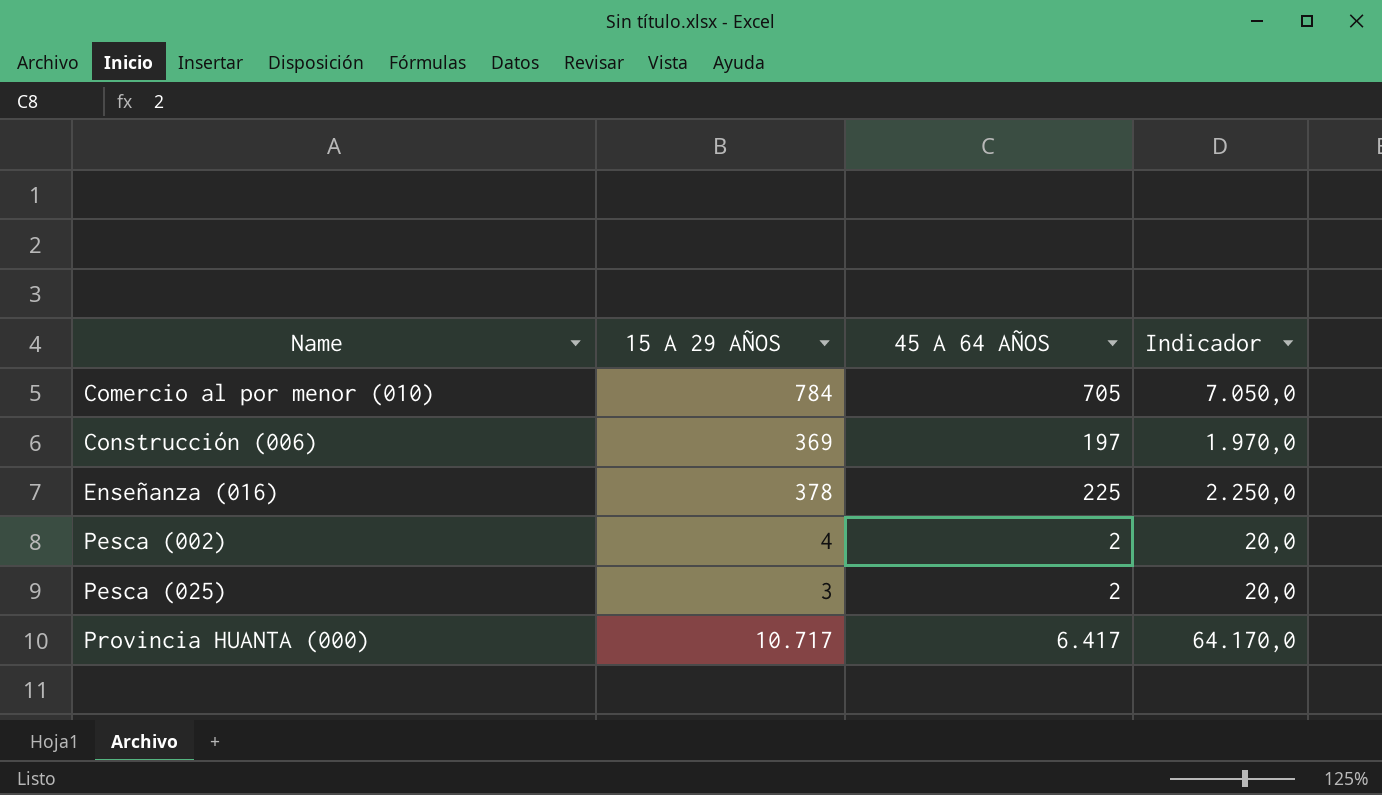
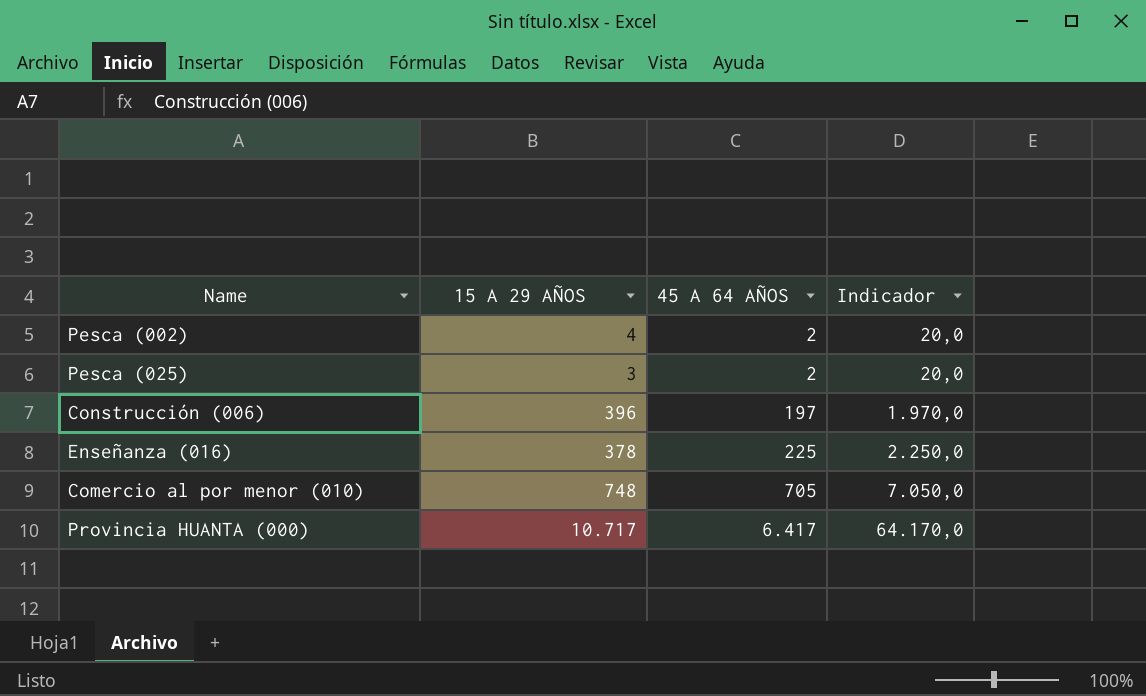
row order: Name ascending -> 45 A 64 AÑOS ascending
Construcción (006) | 15 A 29 AÑOS: 369 -> 396
Comercio al por menor (010) | 15 A 29 AÑOS: 784 -> 748

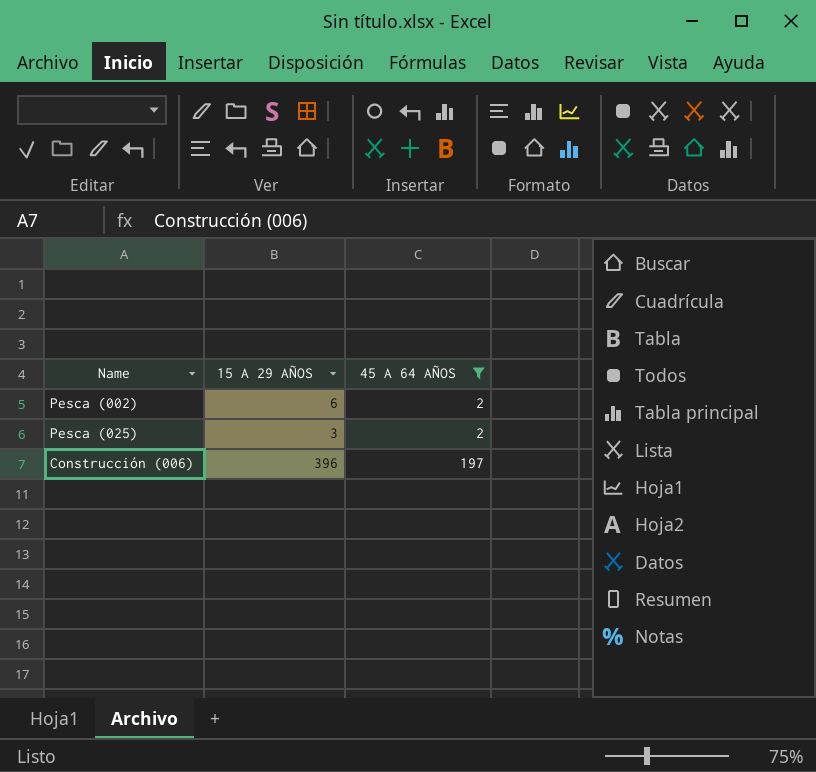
filter: none -> 45 A 64 AÑOS <= 197
column Indicador | formula: [45 A 64 AÑOS] * 10 -> none
Pesca (002) | 15 A 29 AÑOS: 4 -> 6

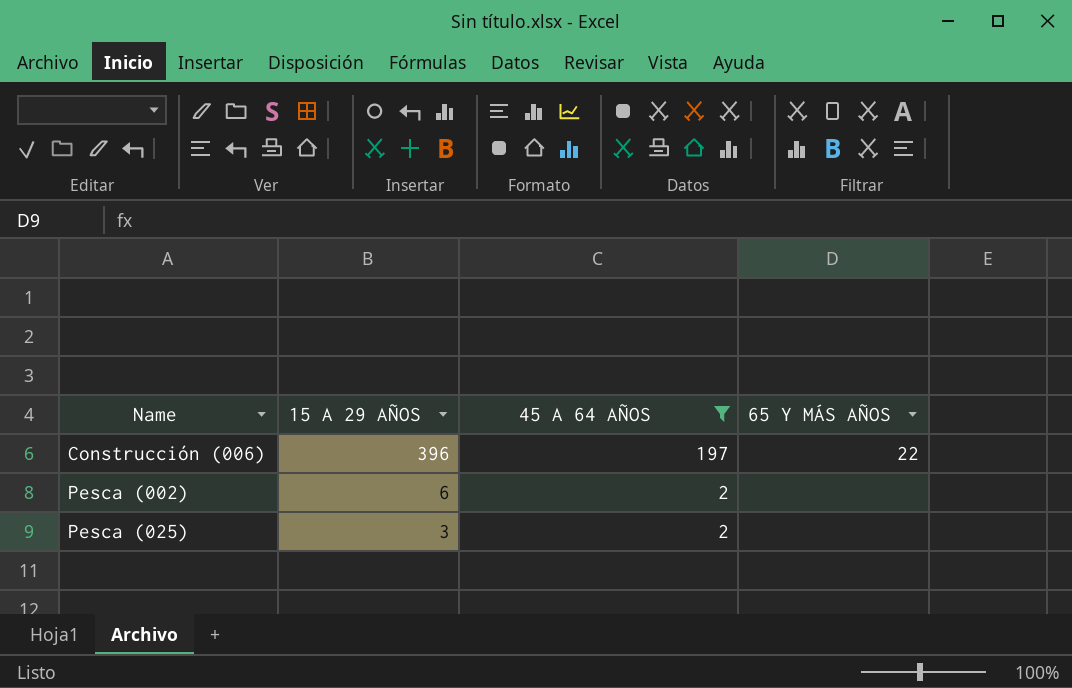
row order: 45 A 64 AÑOS ascending -> Name ascending
column 65 Y MÁS AÑOS | position: none -> 4

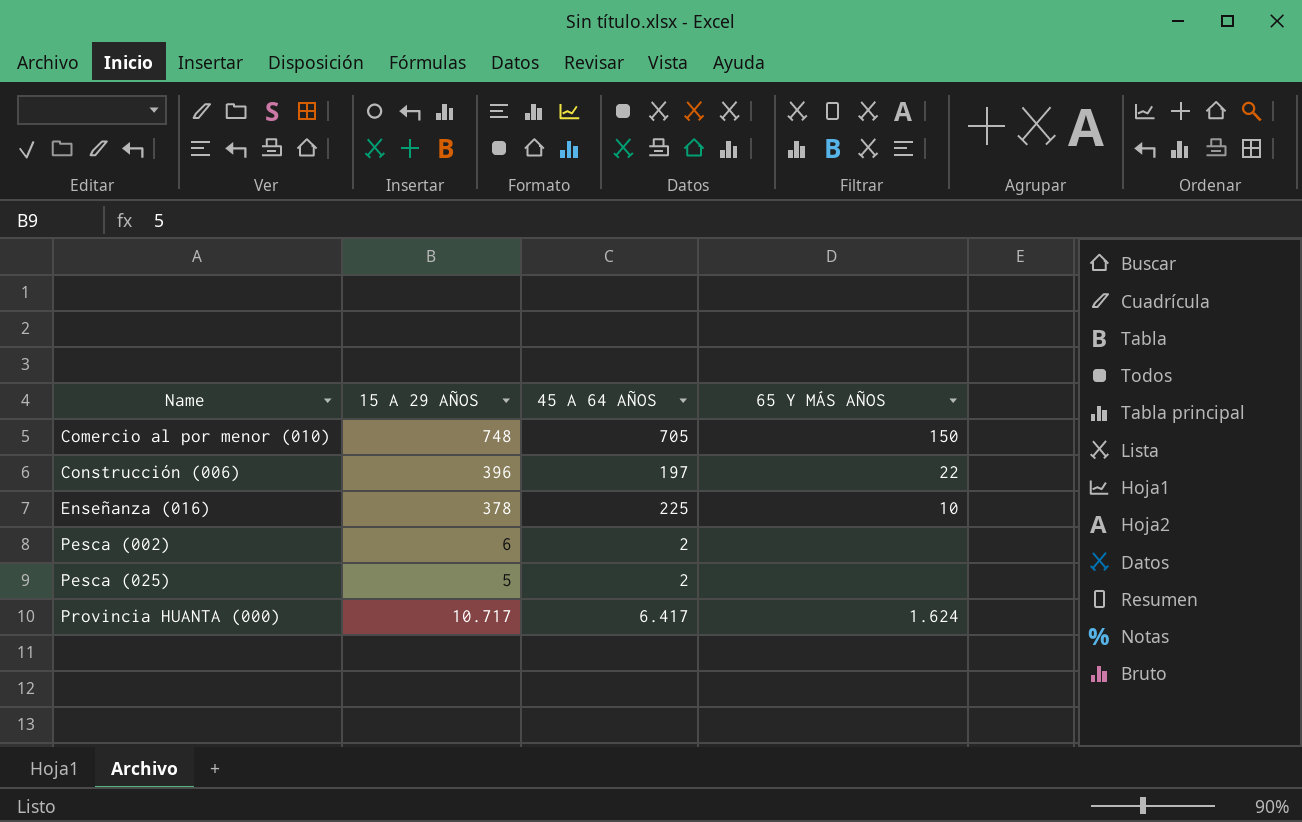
filter: 45 A 64 AÑOS <= 197 -> none
Pesca (025) | 15 A 29 AÑOS: 3 -> 5

